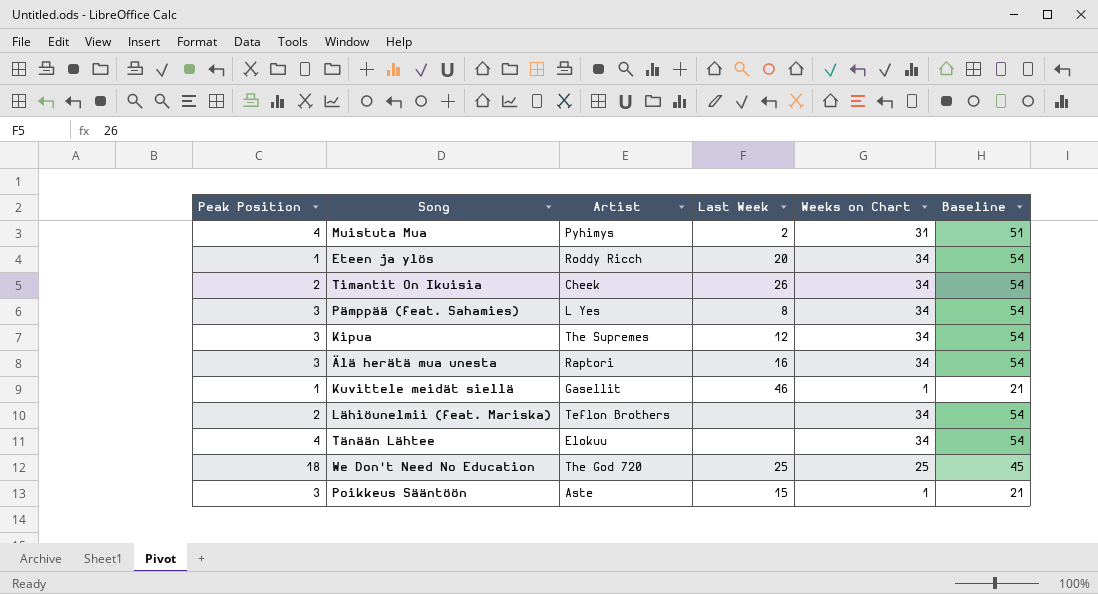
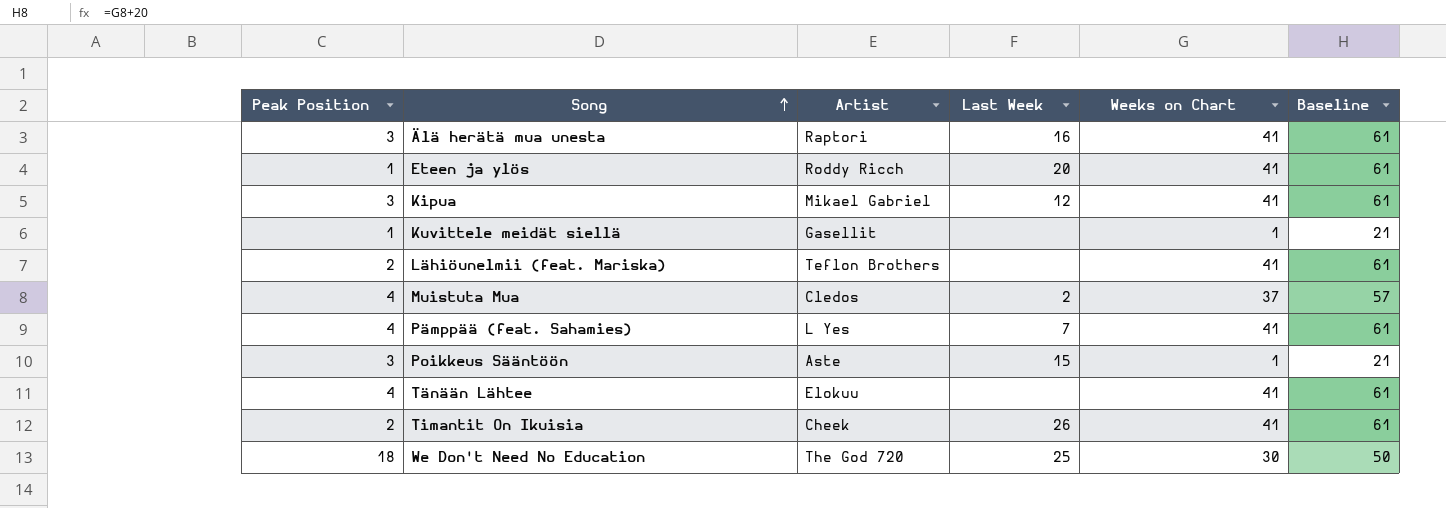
row order: none -> Song ascending
Älä herätä mua unesta | Weeks on Chart: 34 -> 41
Älä herätä mua unesta | Baseline: 54 -> 61
Eteen ja ylös | Weeks on Chart: 34 -> 41
Eteen ja ylös | Baseline: 54 -> 61
Kipua | Artist: The Supremes -> Mikael Gabriel
Kipua | Weeks on Chart: 34 -> 41
Kipua | Baseline: 54 -> 61
Kuvittele meidät siellä | Last Week: 46 -> none
Lähiöunelmii (feat. Mariska) | Weeks on Chart: 34 -> 41
Lähiöunelmii (feat. Mariska) | Baseline: 54 -> 61
Muistuta Mua | Artist: Pyhimys -> Cledos
Muistuta Mua | Weeks on Chart: 31 -> 37
Muistuta Mua | Baseline: 51 -> 57
Pämppää (feat. Sahamies) | Peak Position: 3 -> 4
Pämppää (feat. Sahamies) | Last Week: 8 -> 7
Pämppää (feat. Sahamies) | Weeks on Chart: 34 -> 41
Pämppää (feat. Sahamies) | Baseline: 54 -> 61
Tänään Lähtee | Weeks on Chart: 34 -> 41
Tänään Lähtee | Baseline: 54 -> 61
Timantit On Ikuisia | Weeks on Chart: 34 -> 41
Timantit On Ikuisia | Baseline: 54 -> 61
We Don't Need No Education | Weeks on Chart: 25 -> 30
We Don't Need No Education | Baseline: 45 -> 50

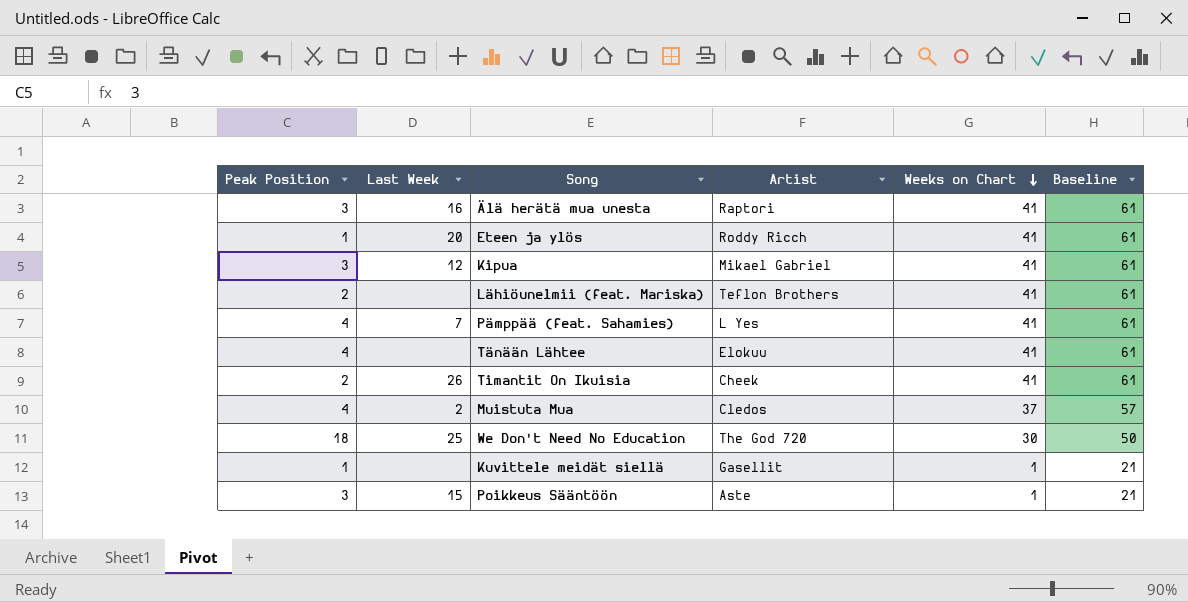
row order: Song ascending -> Weeks on Chart descending
column Last Week | position: 4 -> 2

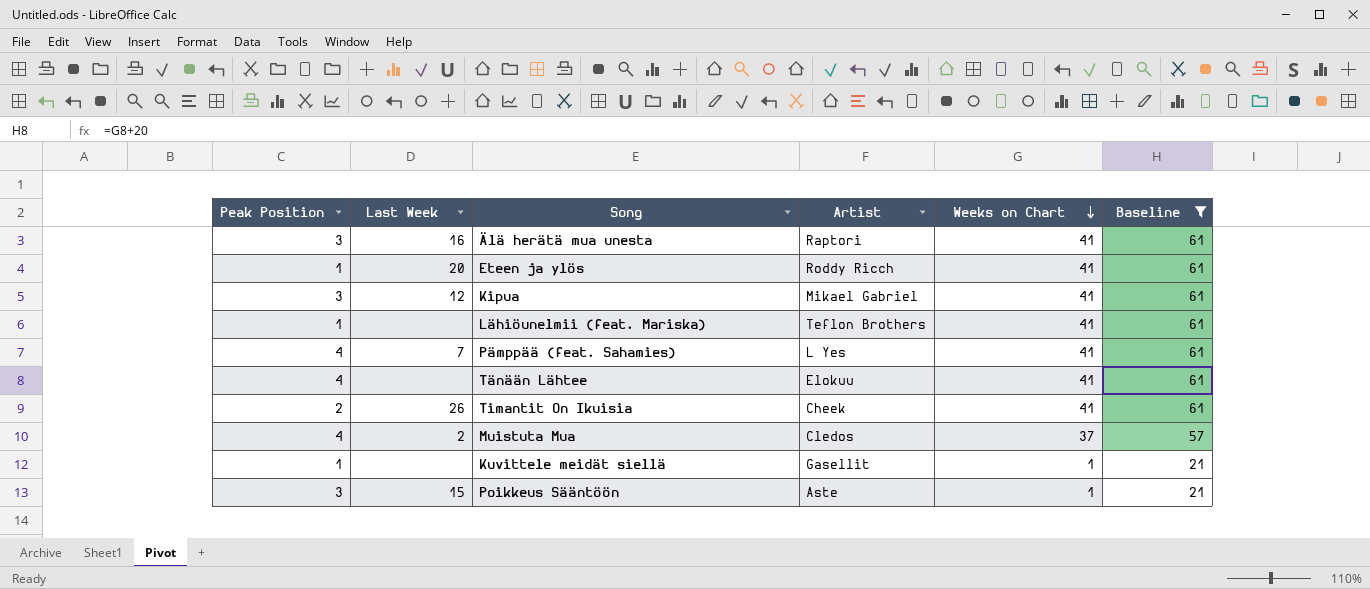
filter: none -> Baseline != 50
Lähiöunelmii (feat. Mariska) | Peak Position: 2 -> 1

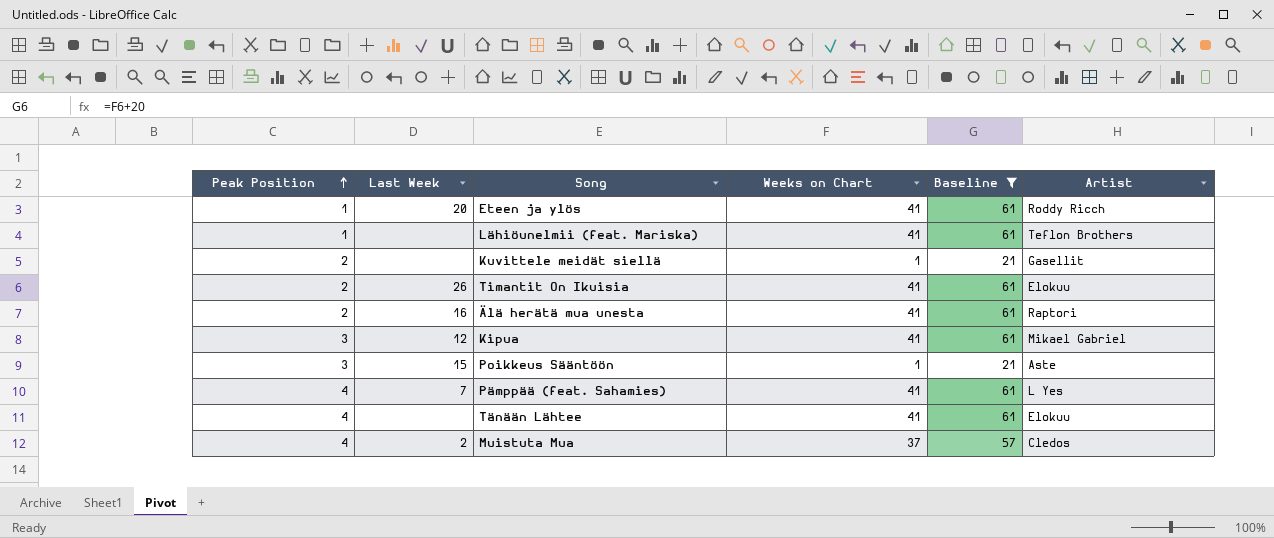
row order: Weeks on Chart descending -> Peak Position ascending
column Artist | position: 4 -> 6
Kuvittele meidät siellä | Peak Position: 1 -> 2
Timantit On Ikuisia | Artist: Cheek -> Elokuu
Älä herätä mua unesta | Peak Position: 3 -> 2

